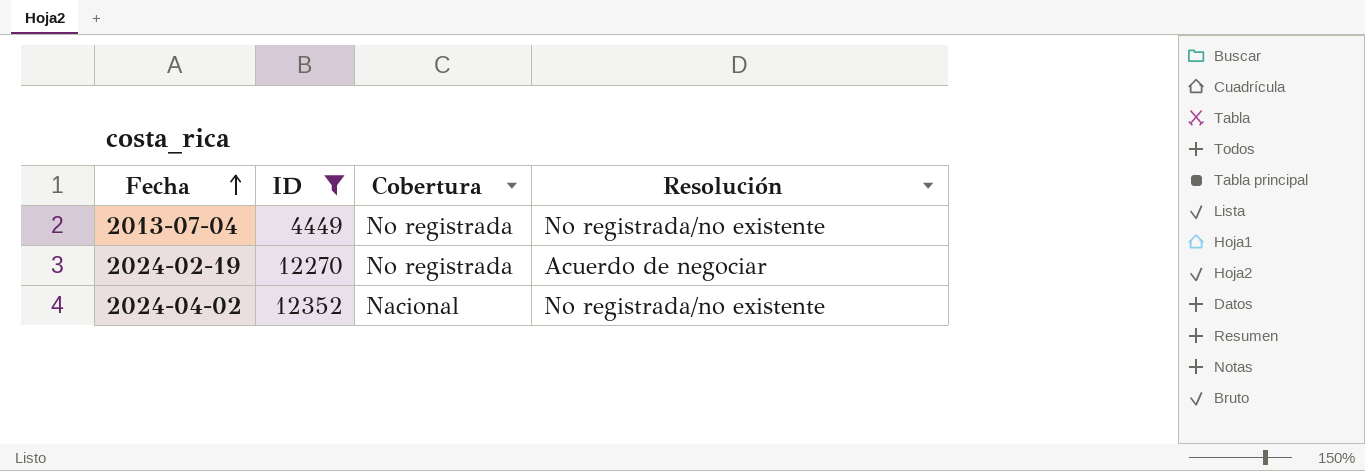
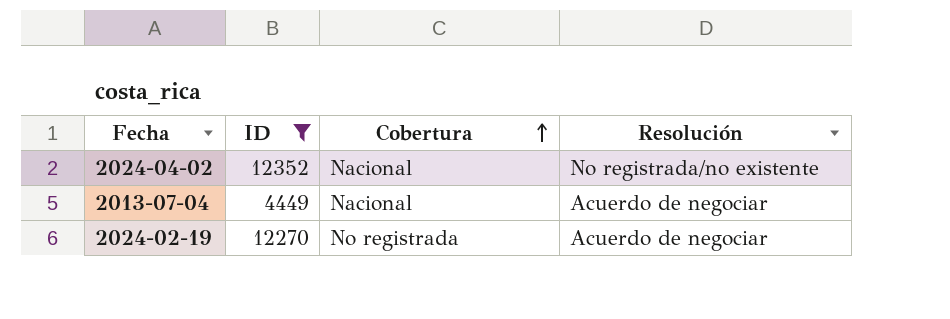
row order: Fecha ascending -> Cobertura ascending
2013-07-04 | Cobertura: No registrada -> Nacional
2013-07-04 | Resolución: No registrada/no existente -> Acuerdo de negociar

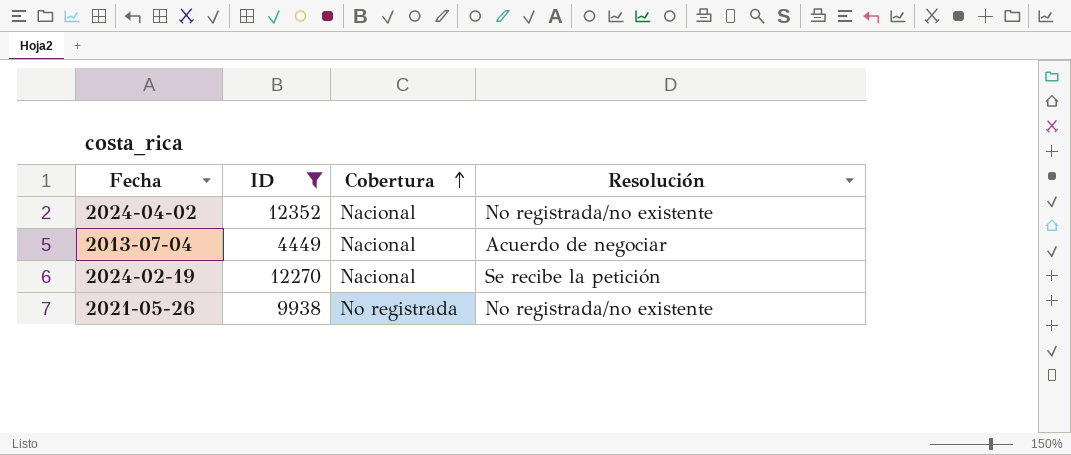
2024-02-19 | Cobertura: No registrada -> Nacional
2024-02-19 | Resolución: Acuerdo de negociar -> Se recibe la petición
row 2021-05-26: none -> 9938 | No registrada | No registrada/no existente

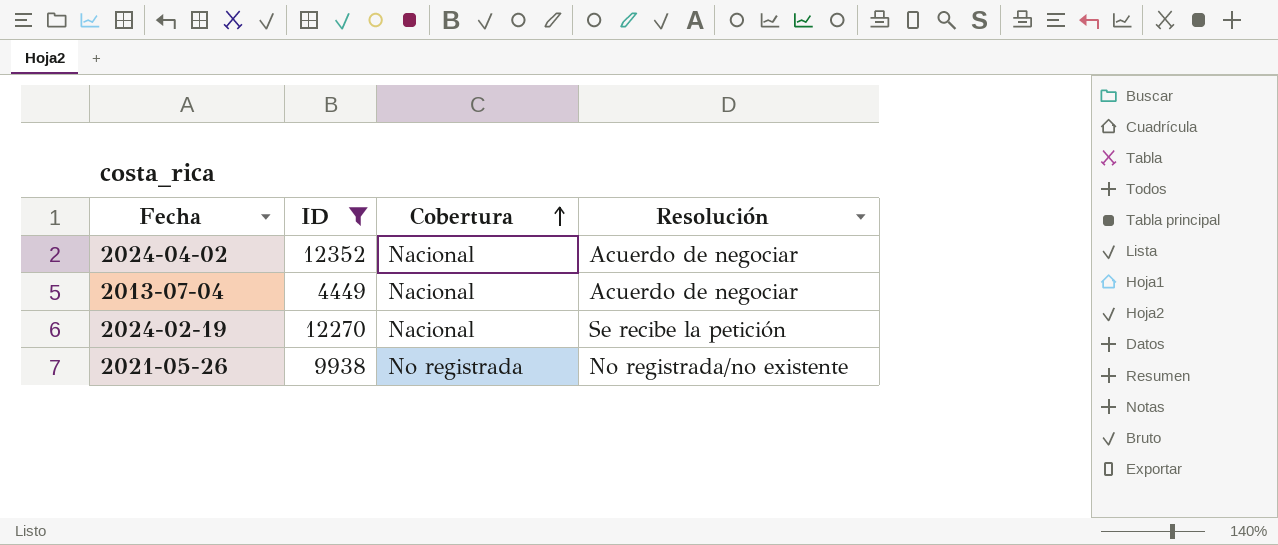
2024-04-02 | Resolución: No registrada/no existente -> Acuerdo de negociar

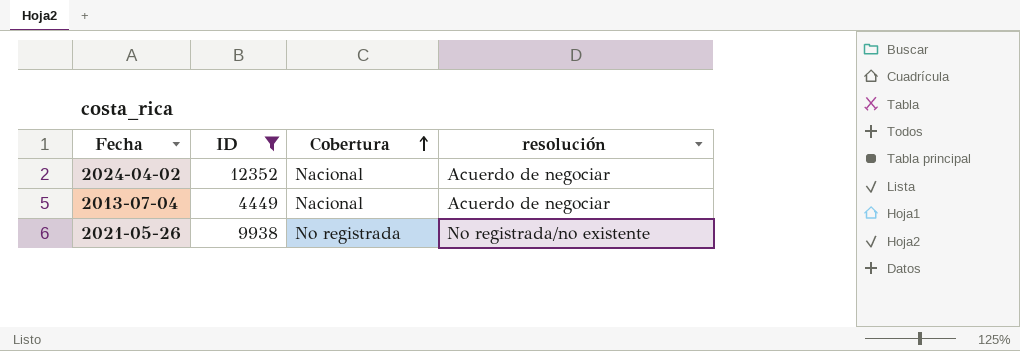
column name: Resolución -> resolución
row 2024-02-19: 12270 | Nacional | Se recibe la petición -> none

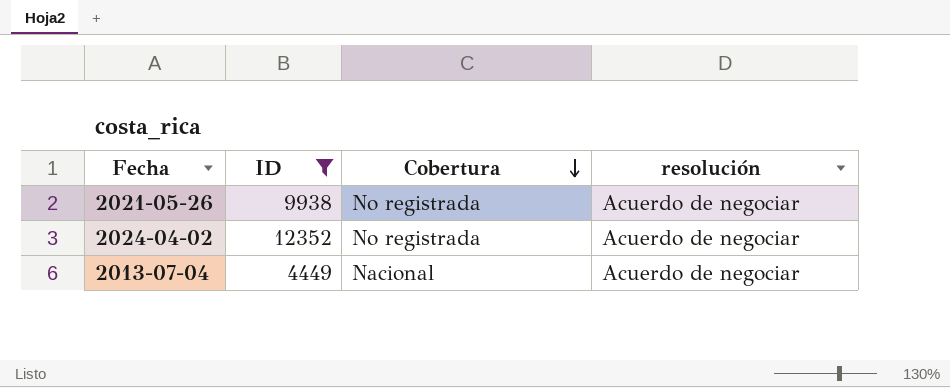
row order: Cobertura ascending -> Cobertura descending
2021-05-26 | resolución: No registrada/no existente -> Acuerdo de negociar
2024-04-02 | Cobertura: Nacional -> No registrada

